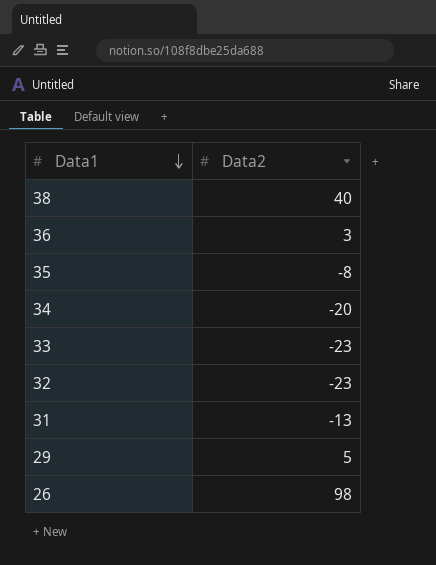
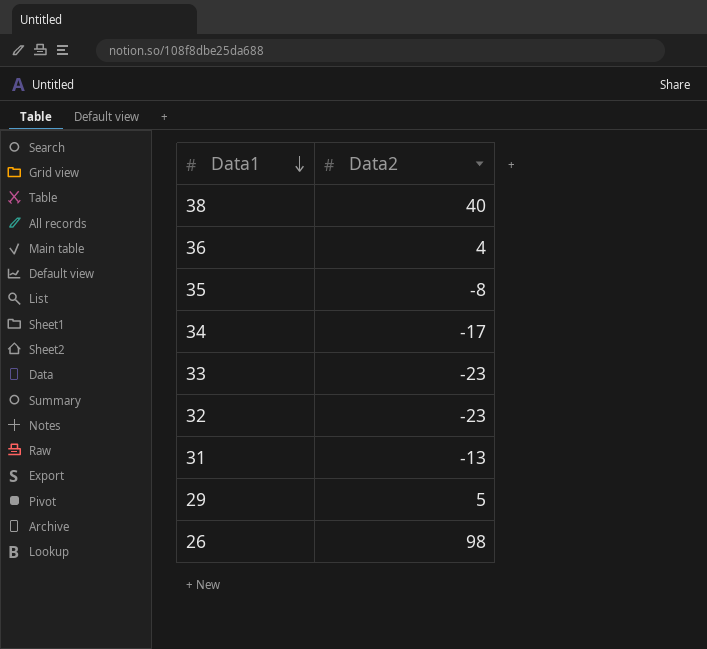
36 | Data2: 3 -> 4
34 | Data2: -20 -> -17

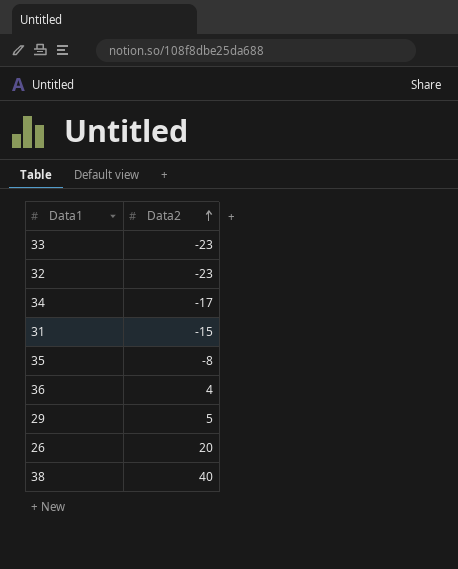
row order: Data1 descending -> Data2 ascending
31 | Data2: -13 -> -15
26 | Data2: 98 -> 20

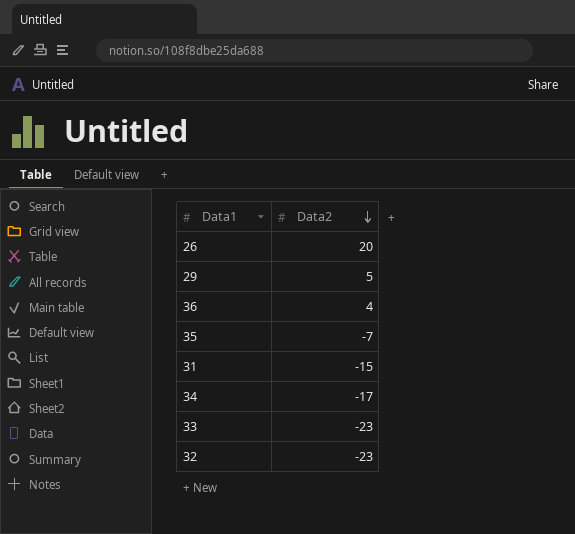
row order: Data2 ascending -> Data2 descending
row 38: 40 -> none
35 | Data2: -8 -> -7

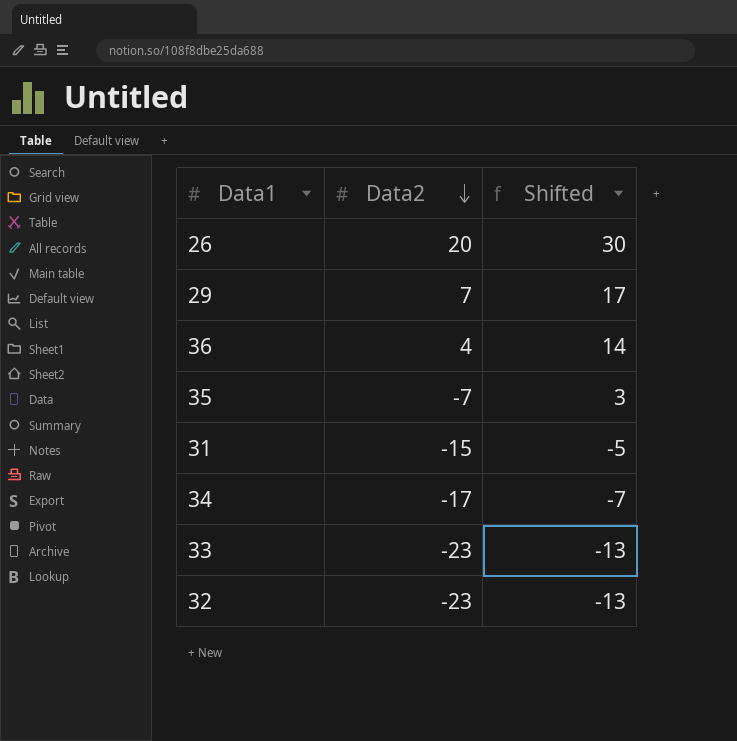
column Shifted | formula: none -> [Data2] + 10
29 | Data2: 5 -> 7

